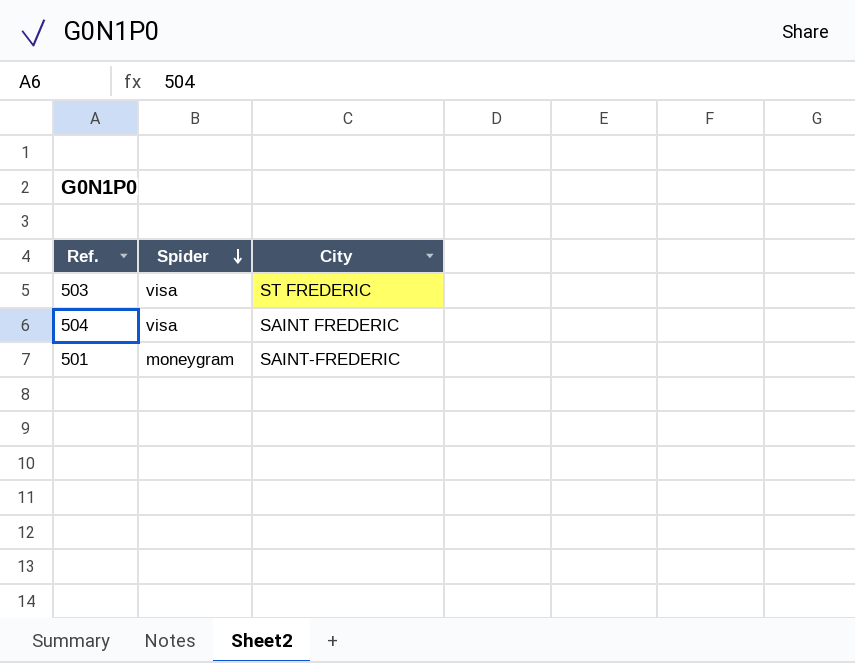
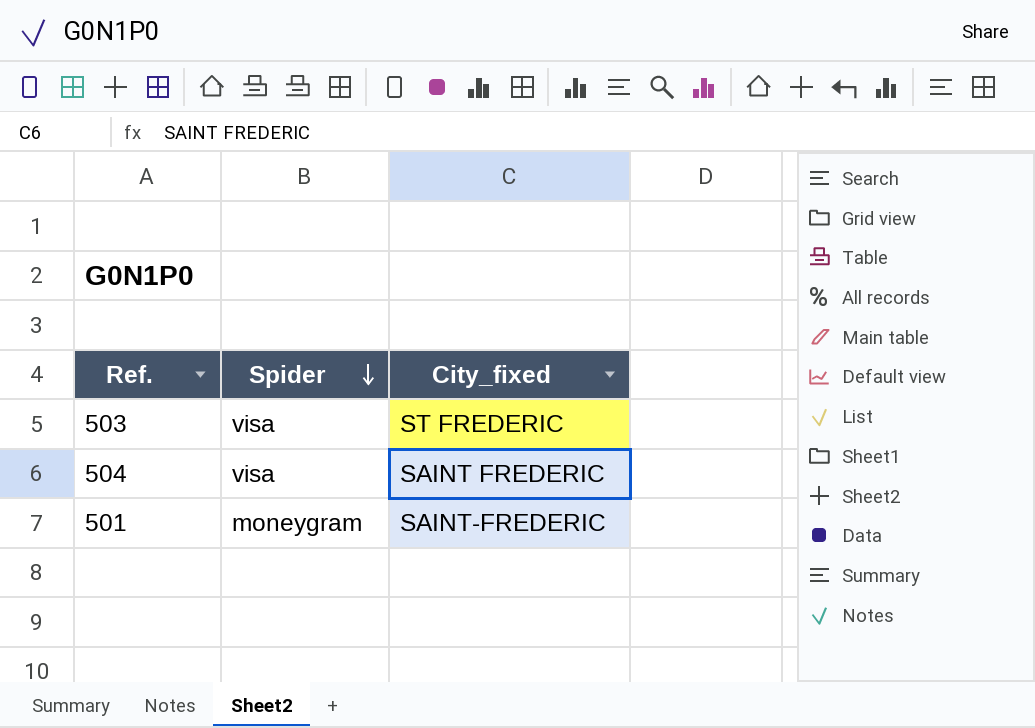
column name: City -> City_fixed

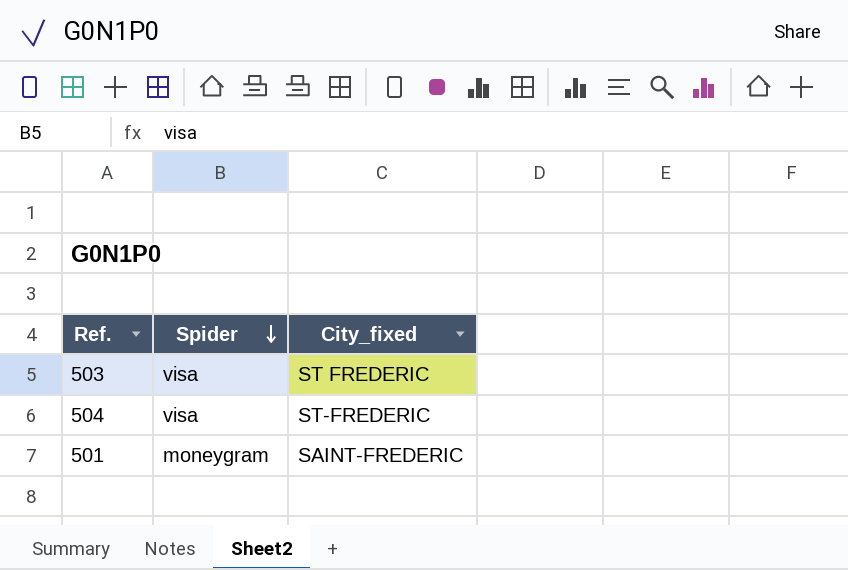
504 | City_fixed: SAINT FREDERIC -> ST-FREDERIC

